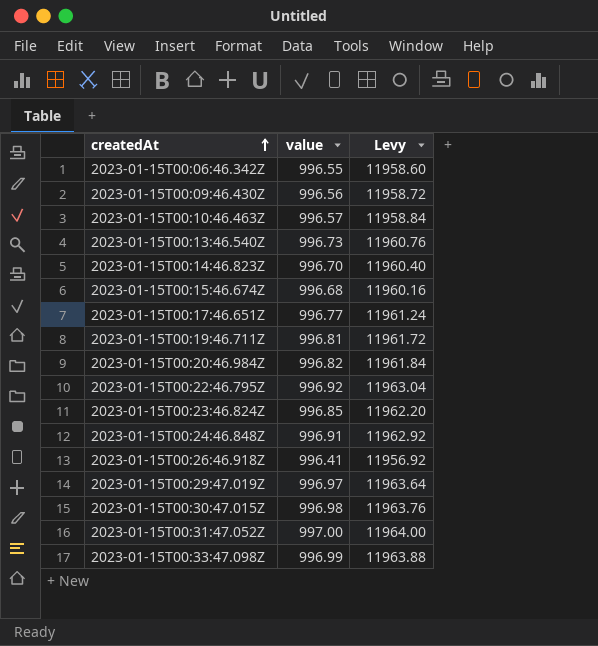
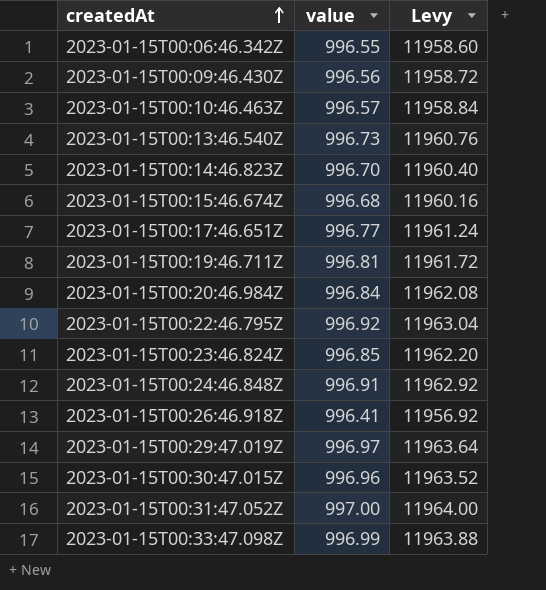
2023-01-15T00:20:46.984Z | value: 996.82 -> 996.84
2023-01-15T00:20:46.984Z | Levy: 11961.84 -> 11962.08
2023-01-15T00:30:47.015Z | value: 996.98 -> 996.96
2023-01-15T00:30:47.015Z | Levy: 11963.76 -> 11963.52

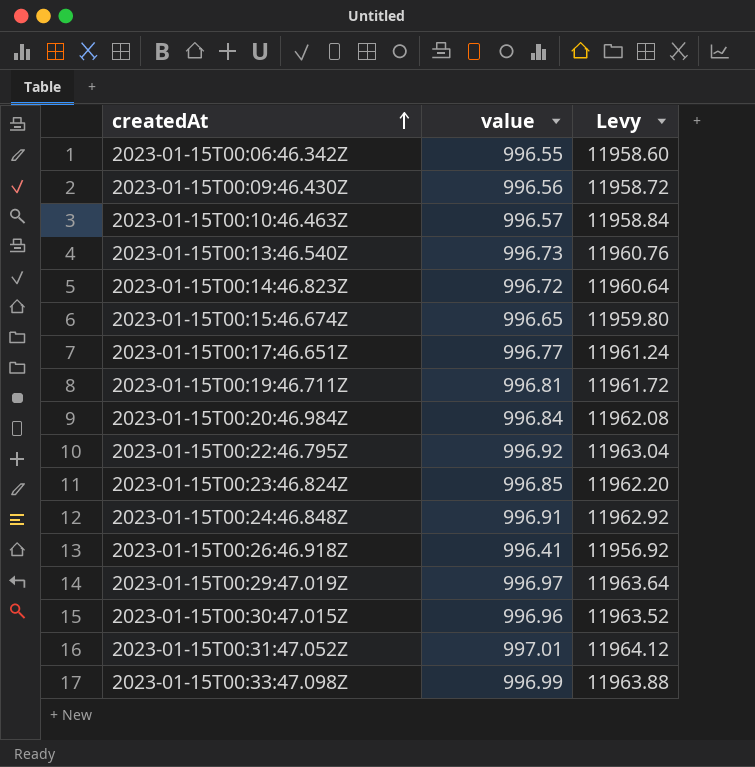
2023-01-15T00:14:46.823Z | value: 996.70 -> 996.72
2023-01-15T00:14:46.823Z | Levy: 11960.40 -> 11960.64
2023-01-15T00:15:46.674Z | value: 996.68 -> 996.65
2023-01-15T00:15:46.674Z | Levy: 11960.16 -> 11959.80
2023-01-15T00:31:47.052Z | value: 997.00 -> 997.01
2023-01-15T00:31:47.052Z | Levy: 11964.00 -> 11964.12

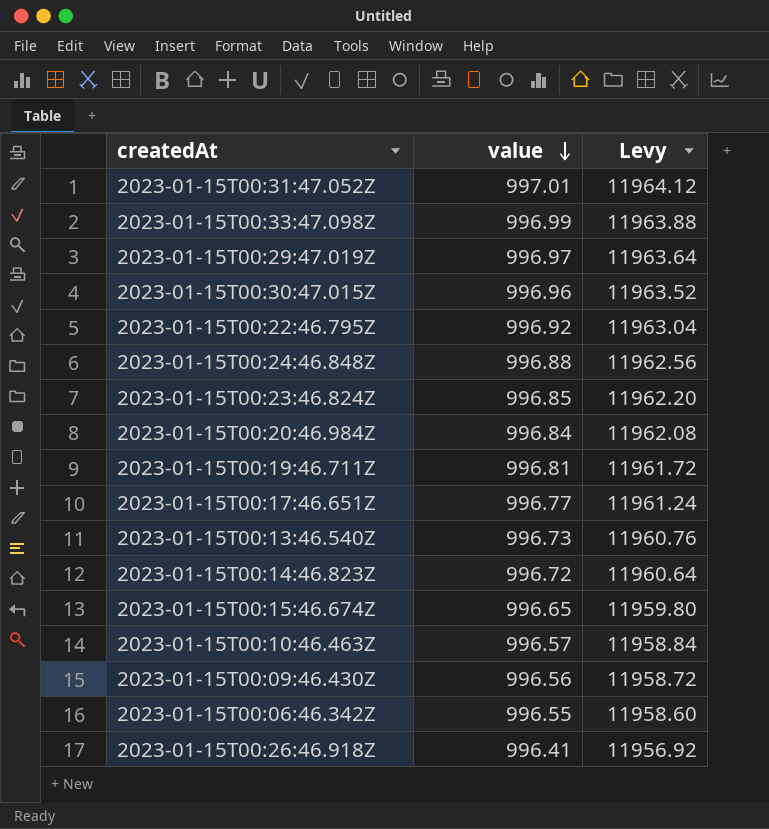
row order: createdAt ascending -> value descending
2023-01-15T00:24:46.848Z | value: 996.91 -> 996.88
2023-01-15T00:24:46.848Z | Levy: 11962.92 -> 11962.56

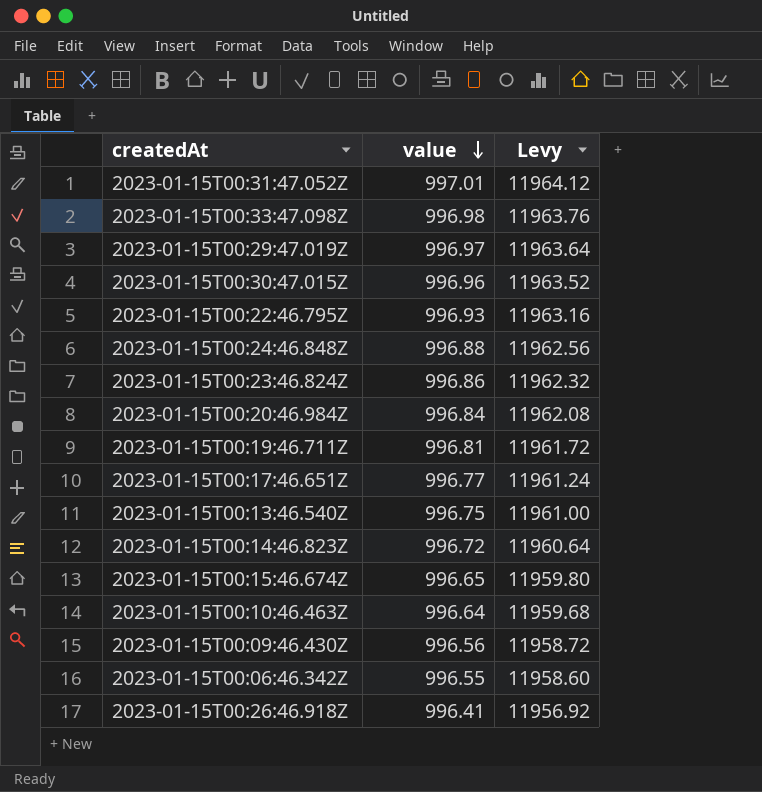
2023-01-15T00:33:47.098Z | value: 996.99 -> 996.98
2023-01-15T00:33:47.098Z | Levy: 11963.88 -> 11963.76
2023-01-15T00:22:46.795Z | value: 996.92 -> 996.93
2023-01-15T00:22:46.795Z | Levy: 11963.04 -> 11963.16
2023-01-15T00:23:46.824Z | value: 996.85 -> 996.86
2023-01-15T00:23:46.824Z | Levy: 11962.20 -> 11962.32
2023-01-15T00:13:46.540Z | value: 996.73 -> 996.75
2023-01-15T00:13:46.540Z | Levy: 11960.76 -> 11961.00
2023-01-15T00:10:46.463Z | value: 996.57 -> 996.64
2023-01-15T00:10:46.463Z | Levy: 11958.84 -> 11959.68

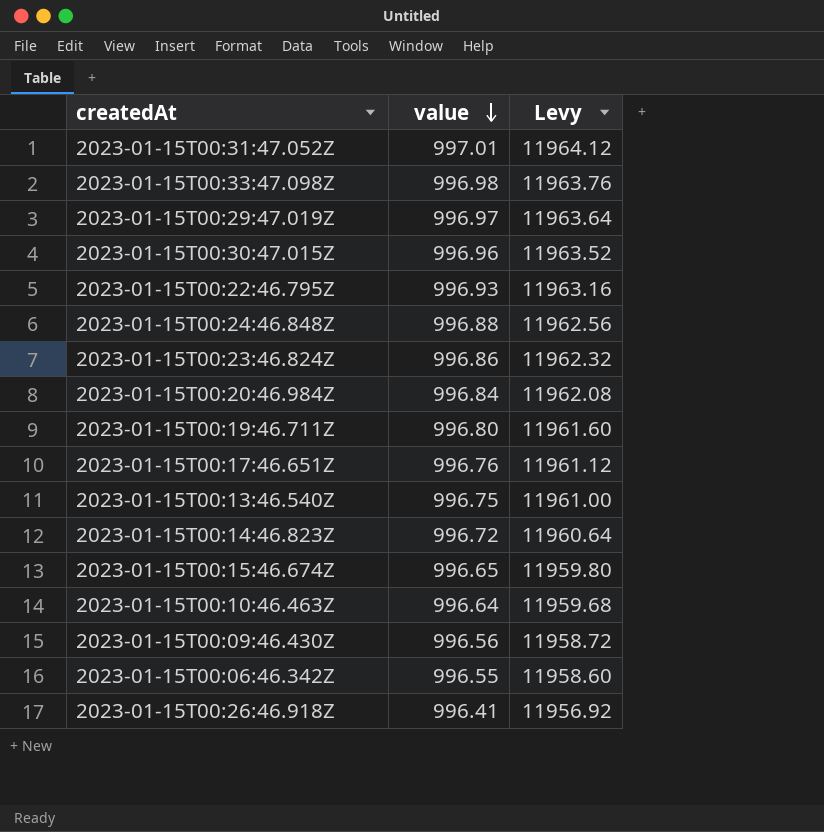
2023-01-15T00:19:46.711Z | value: 996.81 -> 996.80
2023-01-15T00:19:46.711Z | Levy: 11961.72 -> 11961.60
2023-01-15T00:17:46.651Z | value: 996.77 -> 996.76
2023-01-15T00:17:46.651Z | Levy: 11961.24 -> 11961.12

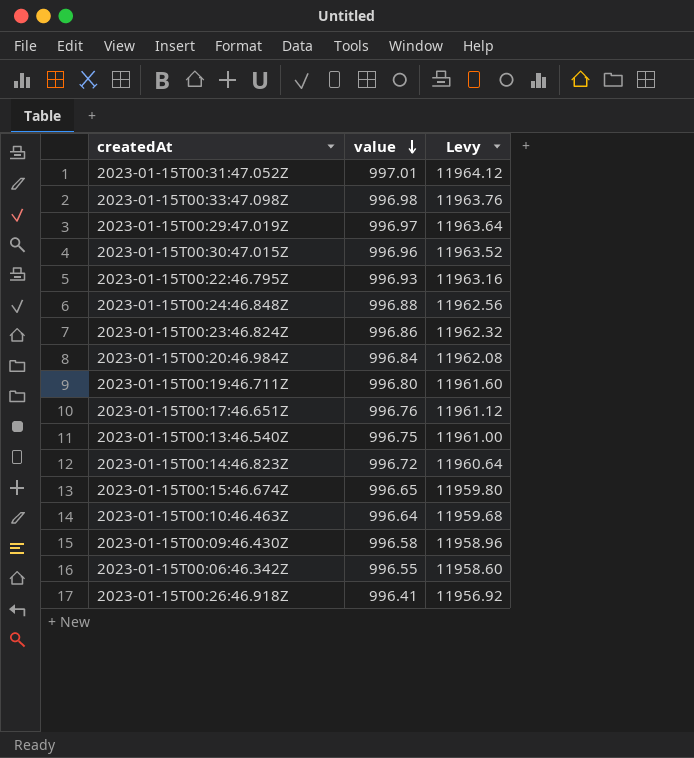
2023-01-15T00:09:46.430Z | value: 996.56 -> 996.58
2023-01-15T00:09:46.430Z | Levy: 11958.72 -> 11958.96

